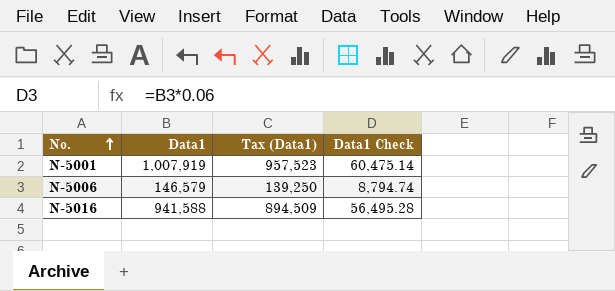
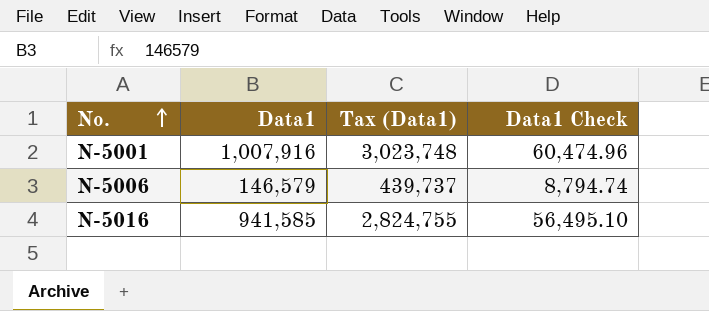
column Tax (Data1) | formula: [Data1] * 0.95 -> [Data1] * 3
N-5001 | Data1: 1,007,919 -> 1,007,916
N-5001 | Data1 Check: 60,475.14 -> 60,474.96
N-5016 | Data1: 941,588 -> 941,585
N-5016 | Data1 Check: 56,495.28 -> 56,495.10

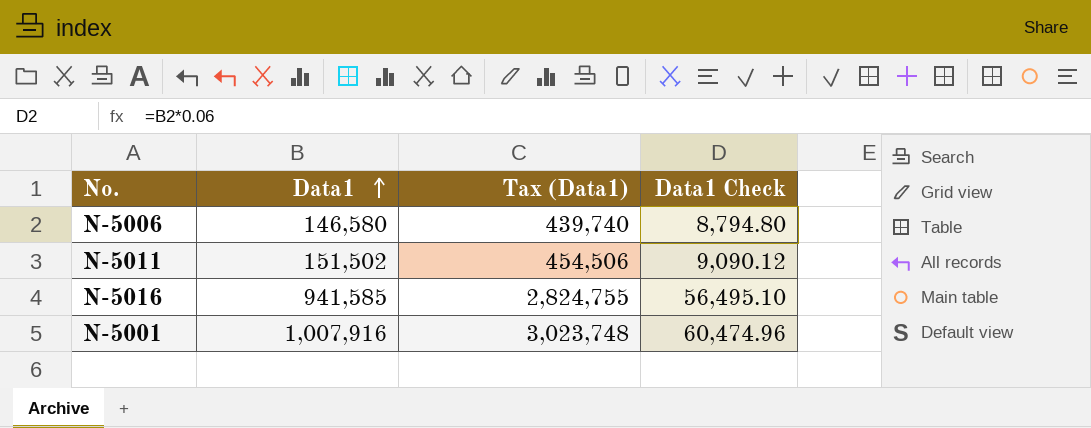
row order: No. ascending -> Data1 ascending
N-5006 | Data1: 146,579 -> 146,580
N-5006 | Tax (Data1): 439,737 -> 439,740
N-5006 | Data1 Check: 8,794.74 -> 8,794.80
row N-5011: none -> 151,502 | 454,506 | 9,090.12

